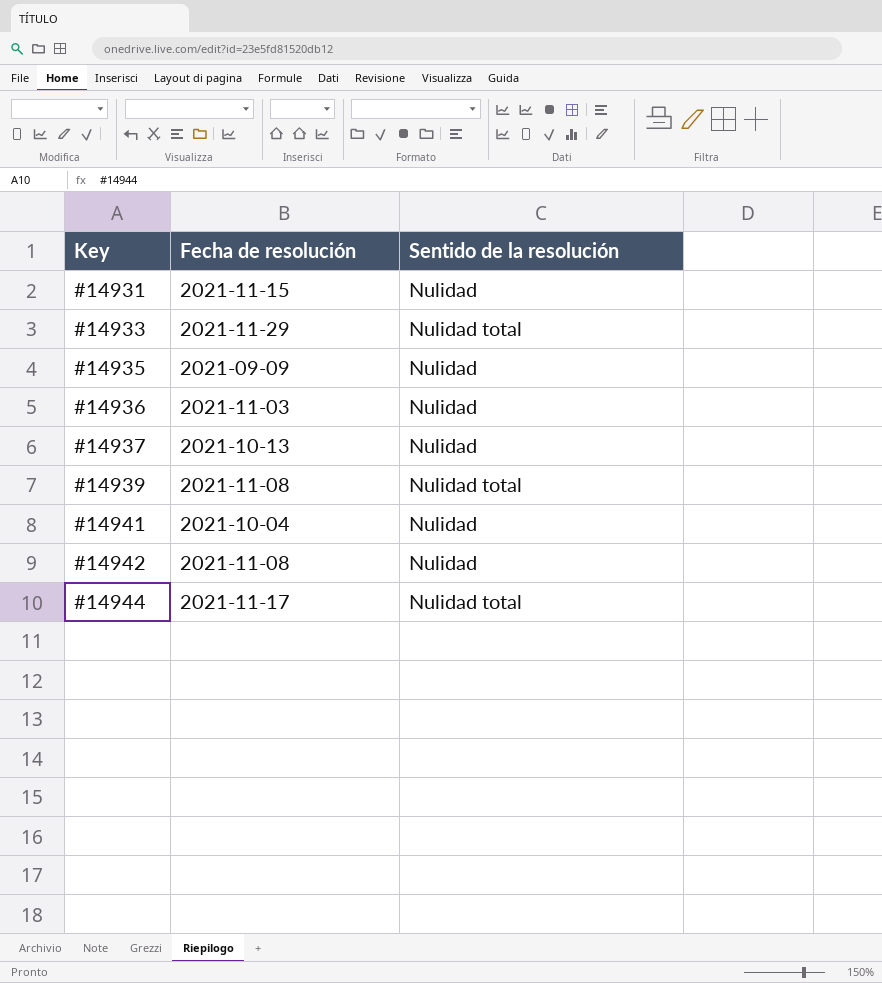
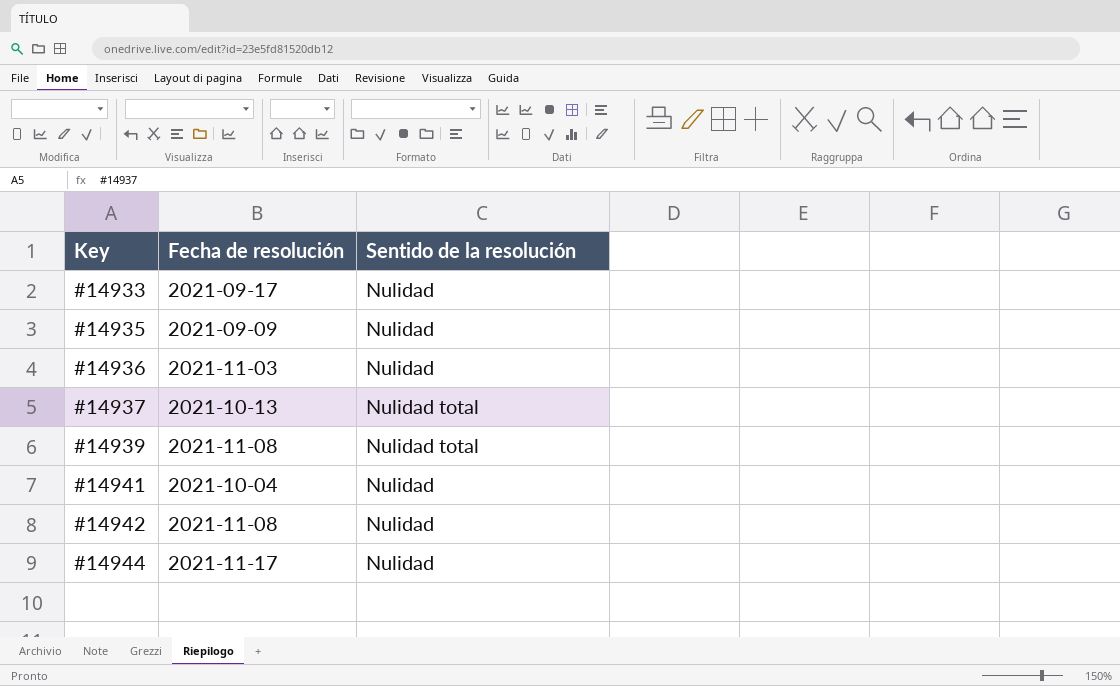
row #14931: 2021-11-15 | Nulidad -> none
#14933 | Fecha de resolución: 2021-11-29 -> 2021-09-17
#14933 | Sentido de la resolución: Nulidad total -> Nulidad
#14937 | Sentido de la resolución: Nulidad -> Nulidad total
#14944 | Sentido de la resolución: Nulidad total -> Nulidad

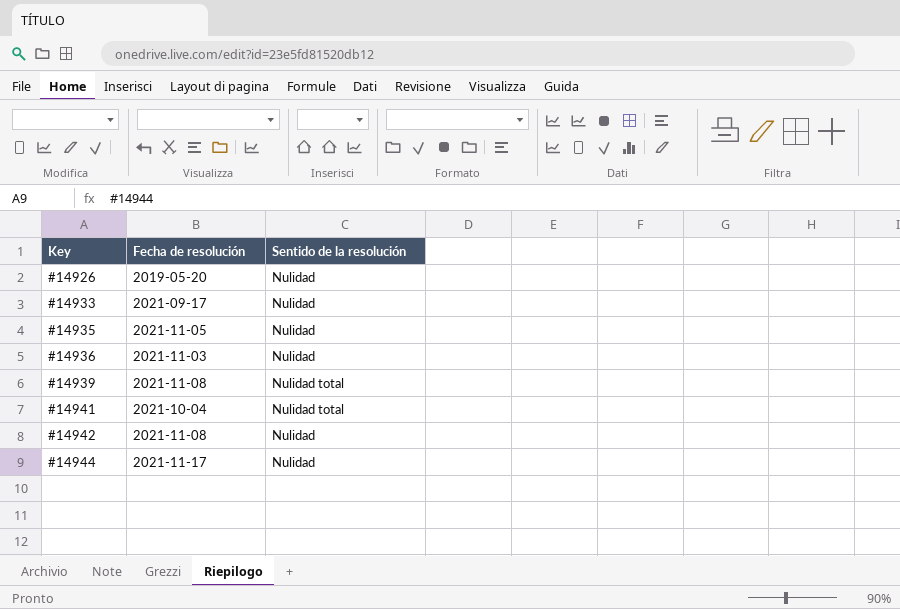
row #14937: 2021-10-13 | Nulidad total -> none
row #14926: none -> 2019-05-20 | Nulidad
#14935 | Fecha de resolución: 2021-09-09 -> 2021-11-05
#14941 | Sentido de la resolución: Nulidad -> Nulidad total

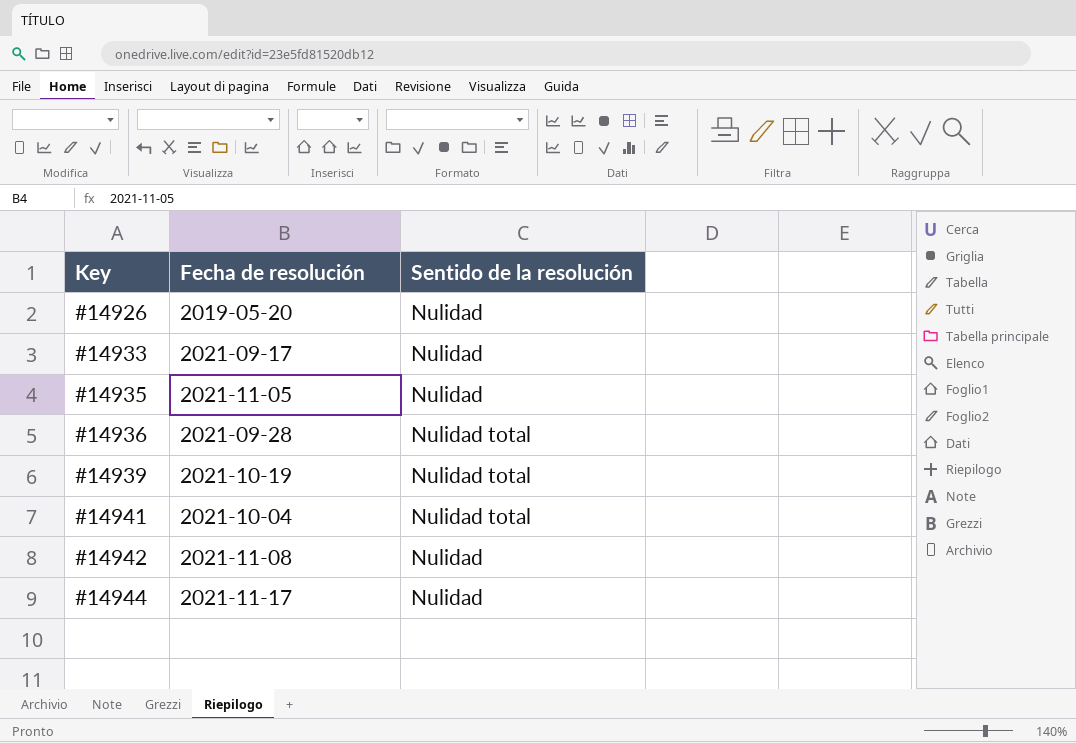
#14936 | Fecha de resolución: 2021-11-03 -> 2021-09-28
#14936 | Sentido de la resolución: Nulidad -> Nulidad total
#14939 | Fecha de resolución: 2021-11-08 -> 2021-10-19

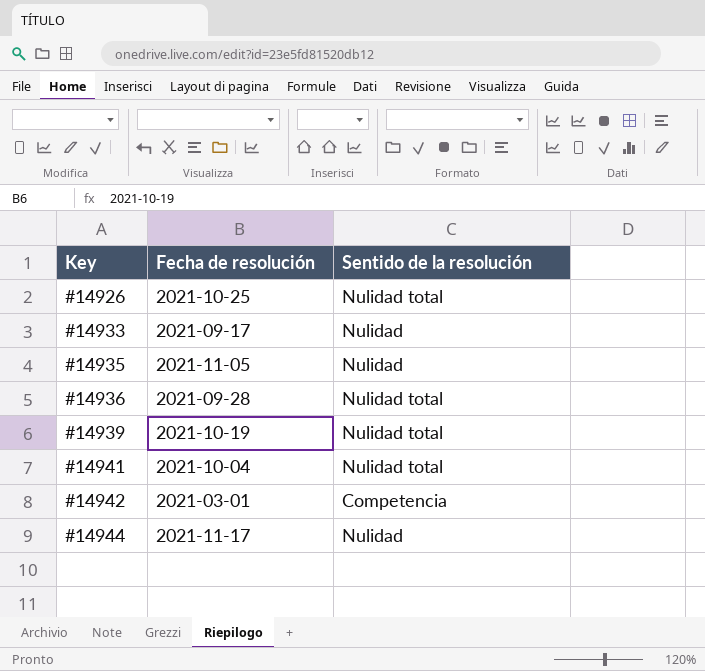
#14926 | Fecha de resolución: 2019-05-20 -> 2021-10-25
#14926 | Sentido de la resolución: Nulidad -> Nulidad total
#14942 | Fecha de resolución: 2021-11-08 -> 2021-03-01
#14942 | Sentido de la resolución: Nulidad -> Competencia

